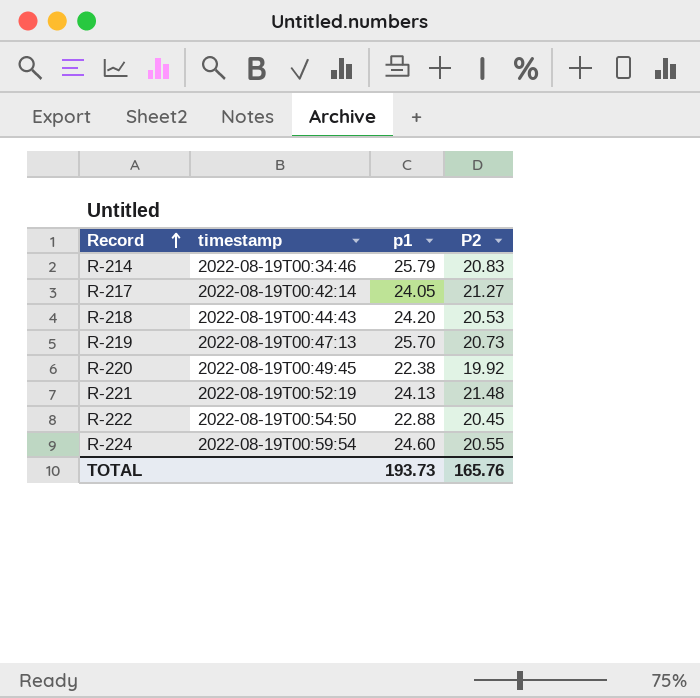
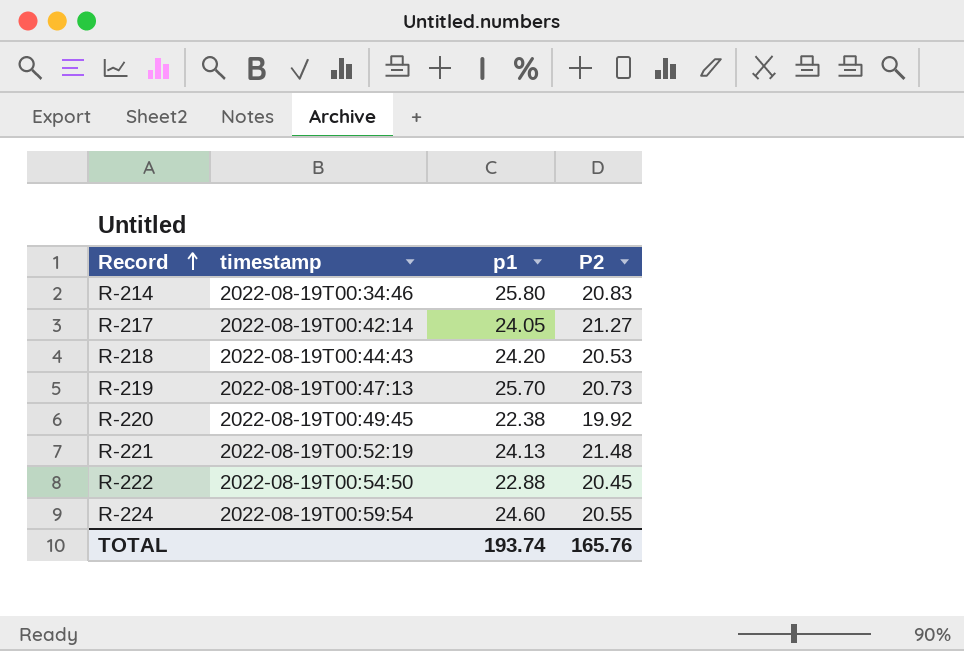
R-214 | p1: 25.79 -> 25.80
TOTAL | p1: 193.73 -> 193.74

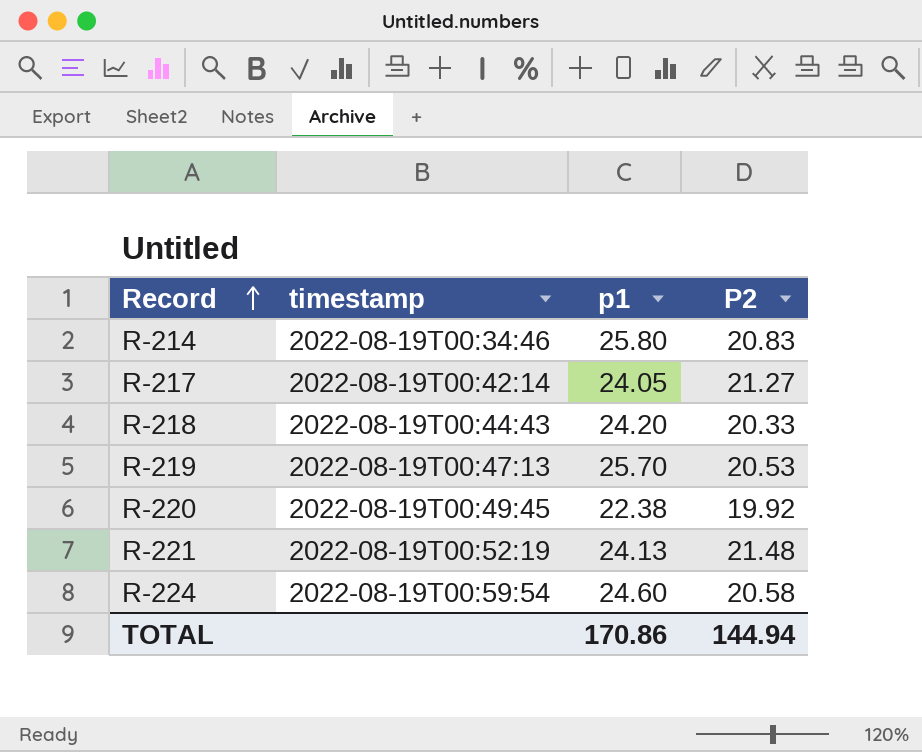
row R-222: 2022-08-19T00:54:50 | 22.88 | 20.45 -> none
R-218 | P2: 20.53 -> 20.33
R-219 | P2: 20.73 -> 20.53
R-224 | P2: 20.55 -> 20.58
TOTAL | p1: 193.74 -> 170.86
TOTAL | P2: 165.76 -> 144.94

